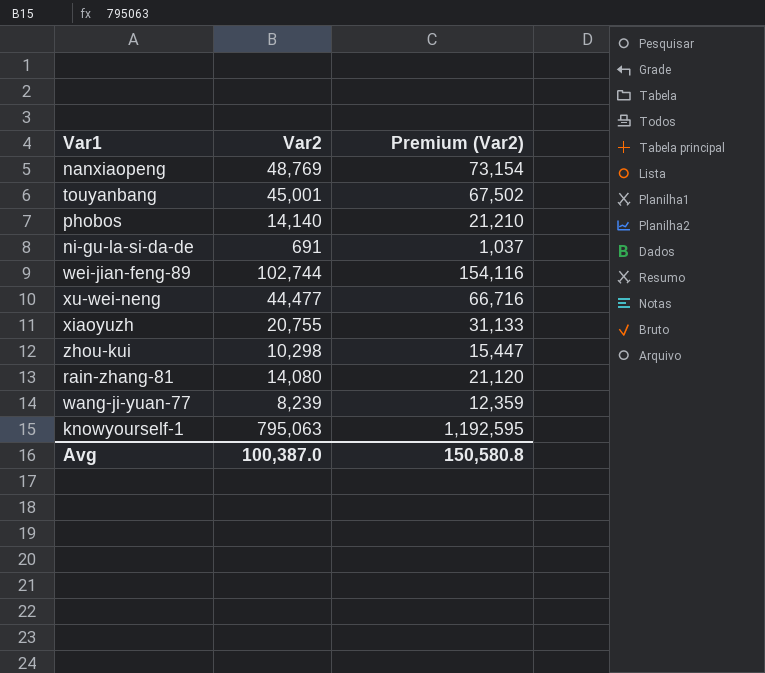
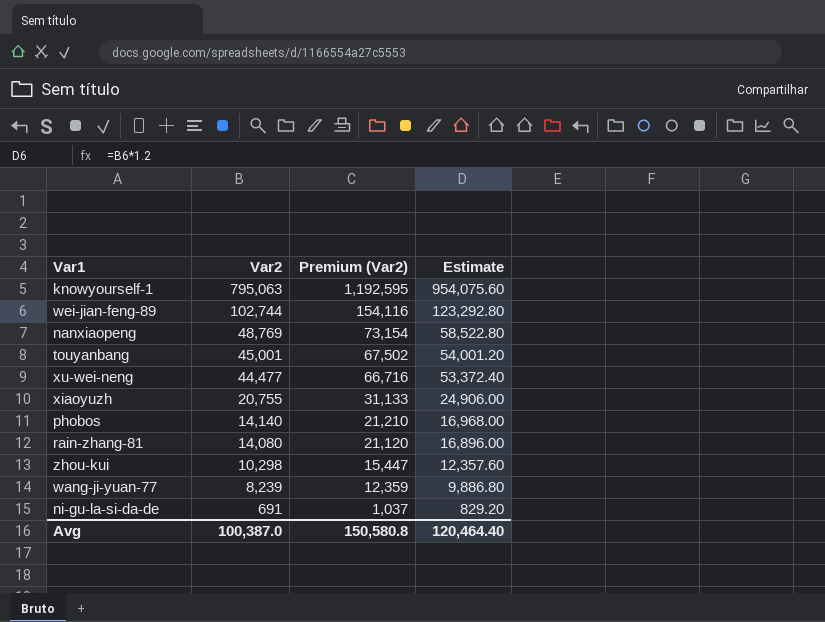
row order: none -> Var2 descending
column Estimate | formula: none -> [Var2] * 1.2

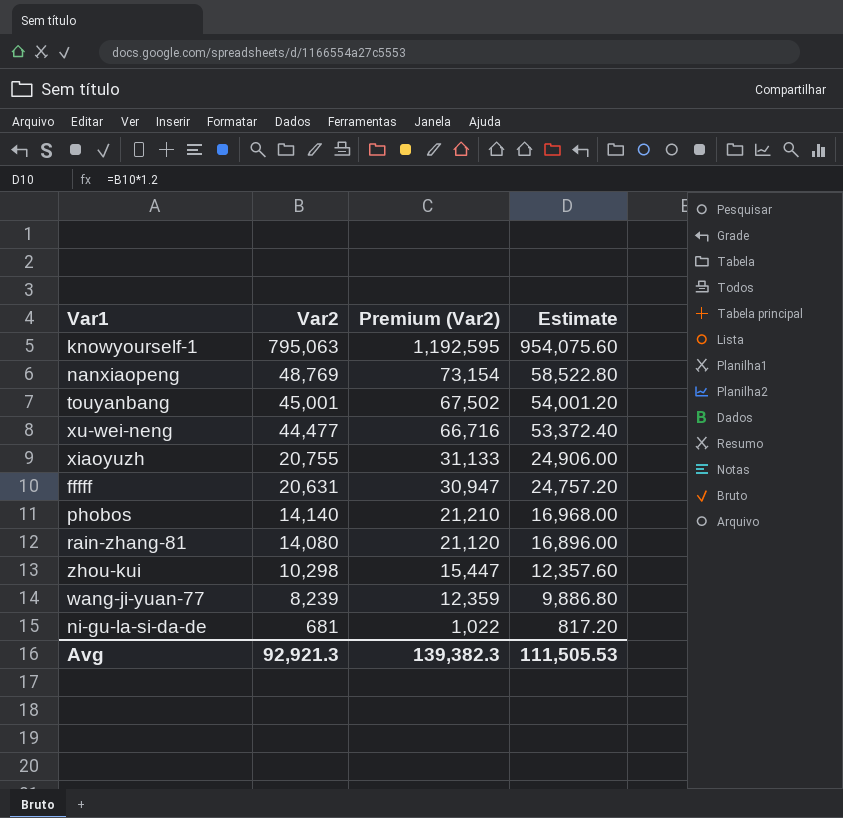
row wei-jian-feng-89: 102,744 | 154,116 | 123,292.80 -> none
row fffff: none -> 20,631 | 30,947 | 24,757.20
ni-gu-la-si-da-de | Var2: 691 -> 681
ni-gu-la-si-da-de | Premium (Var2): 1,037 -> 1,022
ni-gu-la-si-da-de | Estimate: 829.20 -> 817.20
Avg | Var2: 100,387.0 -> 92,921.3
Avg | Premium (Var2): 150,580.8 -> 139,382.3
Avg | Estimate: 120,464.40 -> 111,505.53

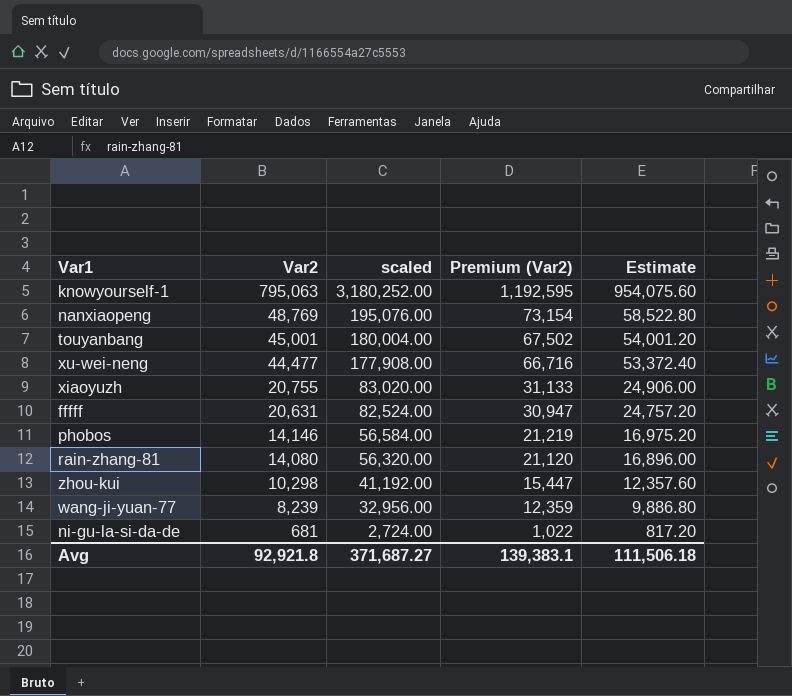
column scaled | formula: none -> [Var2] * 4
phobos | Var2: 14,140 -> 14,146
phobos | Premium (Var2): 21,210 -> 21,219
phobos | Estimate: 16,968.00 -> 16,975.20
Avg | Var2: 92,921.3 -> 92,921.8
Avg | Premium (Var2): 139,382.3 -> 139,383.1
Avg | Estimate: 111,505.53 -> 111,506.18

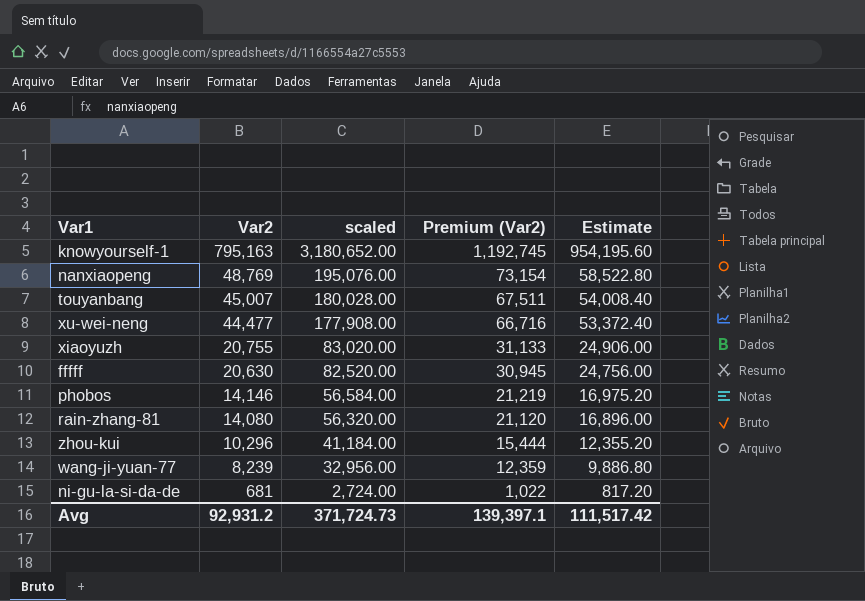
knowyourself-1 | Var2: 795,063 -> 795,163
knowyourself-1 | scaled: 3,180,252.00 -> 3,180,652.00
knowyourself-1 | Premium (Var2): 1,192,595 -> 1,192,745
knowyourself-1 | Estimate: 954,075.60 -> 954,195.60
touyanbang | Var2: 45,001 -> 45,007
touyanbang | scaled: 180,004.00 -> 180,028.00
touyanbang | Premium (Var2): 67,502 -> 67,511
touyanbang | Estimate: 54,001.20 -> 54,008.40
fffff | Var2: 20,631 -> 20,630
fffff | scaled: 82,524.00 -> 82,520.00
fffff | Premium (Var2): 30,947 -> 30,945
fffff | Estimate: 24,757.20 -> 24,756.00
zhou-kui | Var2: 10,298 -> 10,296
zhou-kui | scaled: 41,192.00 -> 41,184.00
zhou-kui | Premium (Var2): 15,447 -> 15,444
zhou-kui | Estimate: 12,357.60 -> 12,355.20
Avg | Var2: 92,921.8 -> 92,931.2
Avg | scaled: 371,687.27 -> 371,724.73
Avg | Premium (Var2): 139,383.1 -> 139,397.1
Avg | Estimate: 111,506.18 -> 111,517.42

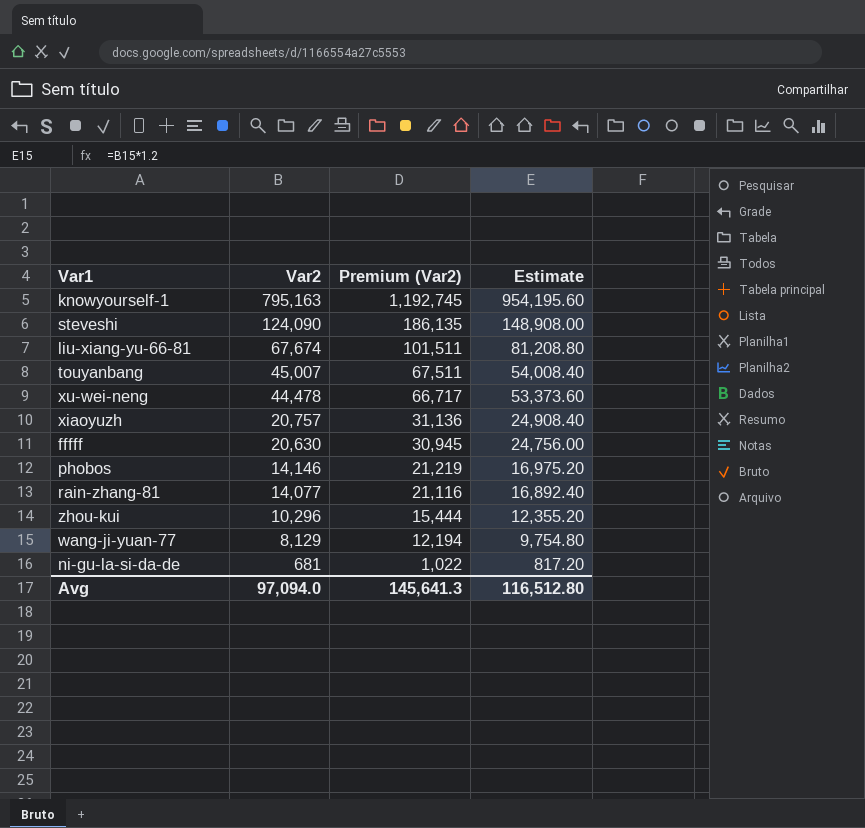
column scaled | formula: [Var2] * 4 -> none
row nanxiaopeng: 48,769 | 195,076.00 | 73,154 | 58,522.80 -> none
row steveshi: none -> 124,090 | 186,135 | 148,908.00
row liu-xiang-yu-66-81: none -> 67,674 | 101,511 | 81,208.80
xu-wei-neng | Var2: 44,477 -> 44,478
xu-wei-neng | Premium (Var2): 66,716 -> 66,717
xu-wei-neng | Estimate: 53,372.40 -> 53,373.60
xiaoyuzh | Var2: 20,755 -> 20,757
xiaoyuzh | Premium (Var2): 31,133 -> 31,136
xiaoyuzh | Estimate: 24,906.00 -> 24,908.40
rain-zhang-81 | Var2: 14,080 -> 14,077
rain-zhang-81 | Premium (Var2): 21,120 -> 21,116
rain-zhang-81 | Estimate: 16,896.00 -> 16,892.40
wang-ji-yuan-77 | Var2: 8,239 -> 8,129
wang-ji-yuan-77 | Premium (Var2): 12,359 -> 12,194
wang-ji-yuan-77 | Estimate: 9,886.80 -> 9,754.80
Avg | Var2: 92,931.2 -> 97,094.0
Avg | Premium (Var2): 139,397.1 -> 145,641.3
Avg | Estimate: 111,517.42 -> 116,512.80

